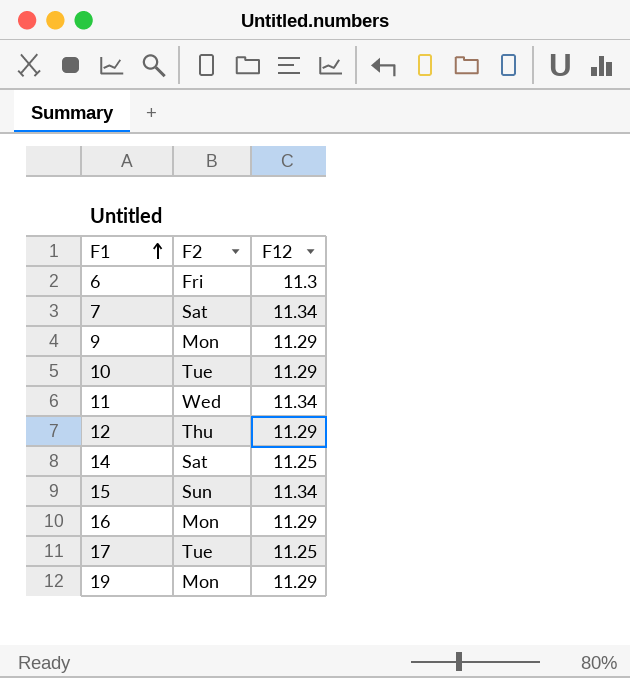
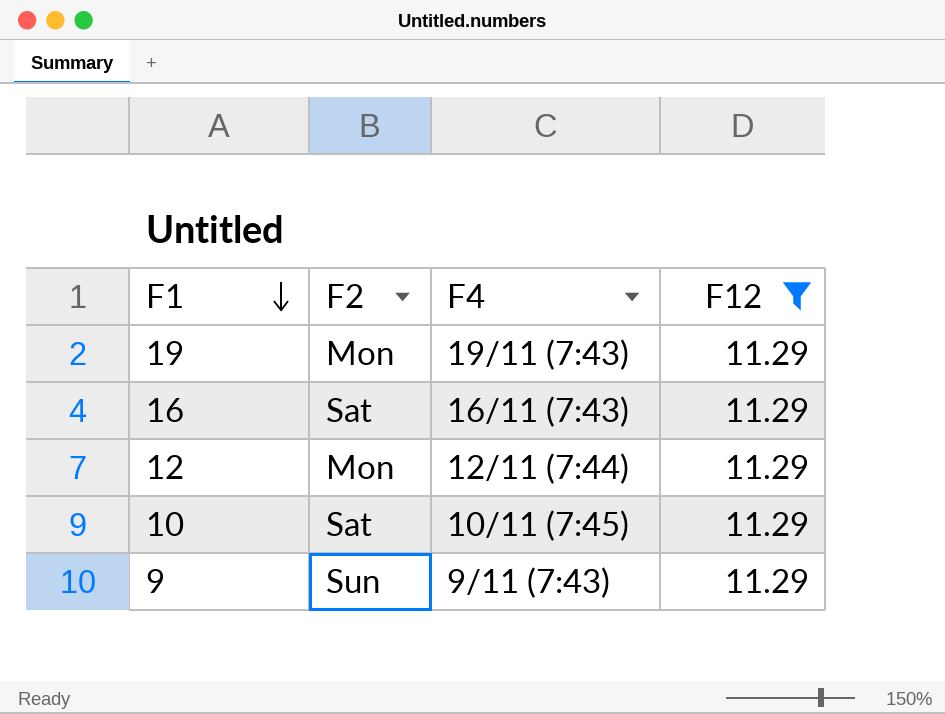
filter: none -> F12 = 11.29
row order: F1 ascending -> F1 descending
column F4 | position: none -> 3
16 | F2: Mon -> Sat
12 | F2: Thu -> Mon
10 | F2: Tue -> Sat
9 | F2: Mon -> Sun

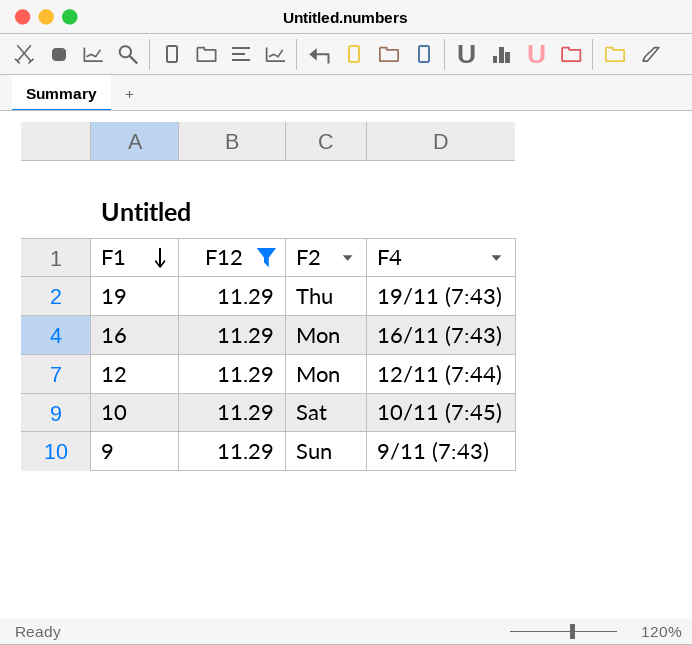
column F12 | position: 4 -> 2
19 | F2: Mon -> Thu
16 | F2: Sat -> Mon

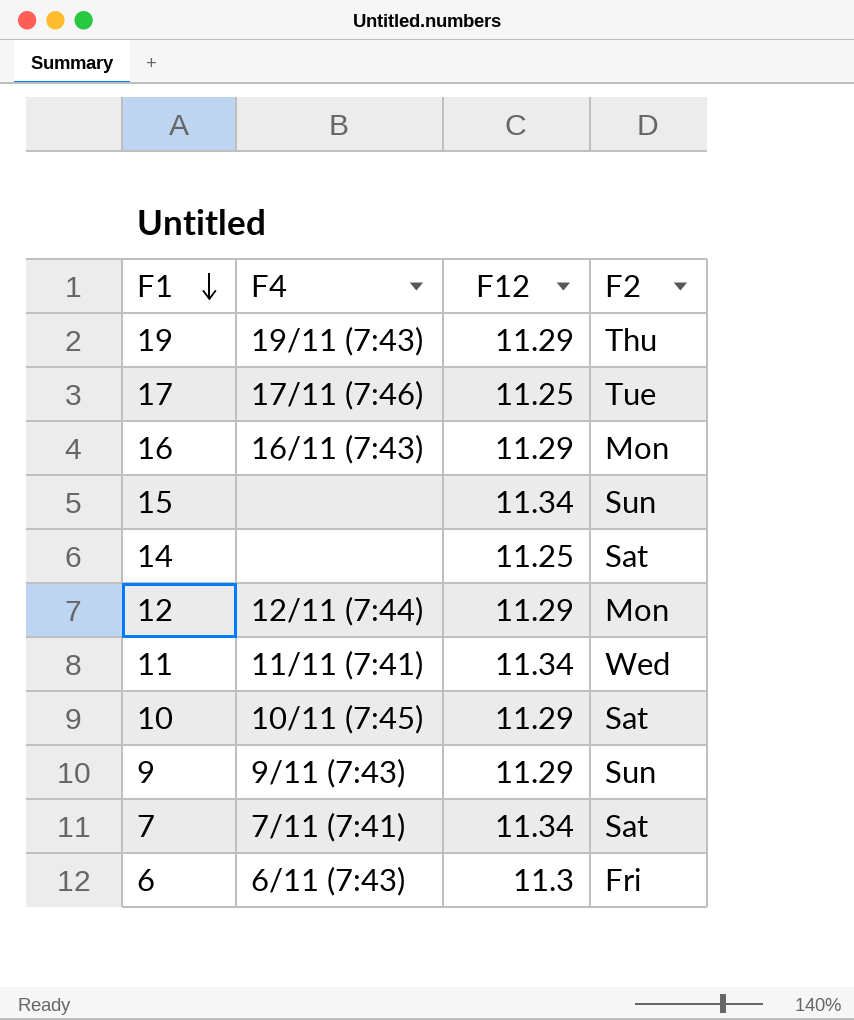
filter: F12 = 11.29 -> none
column F4 | position: 4 -> 2

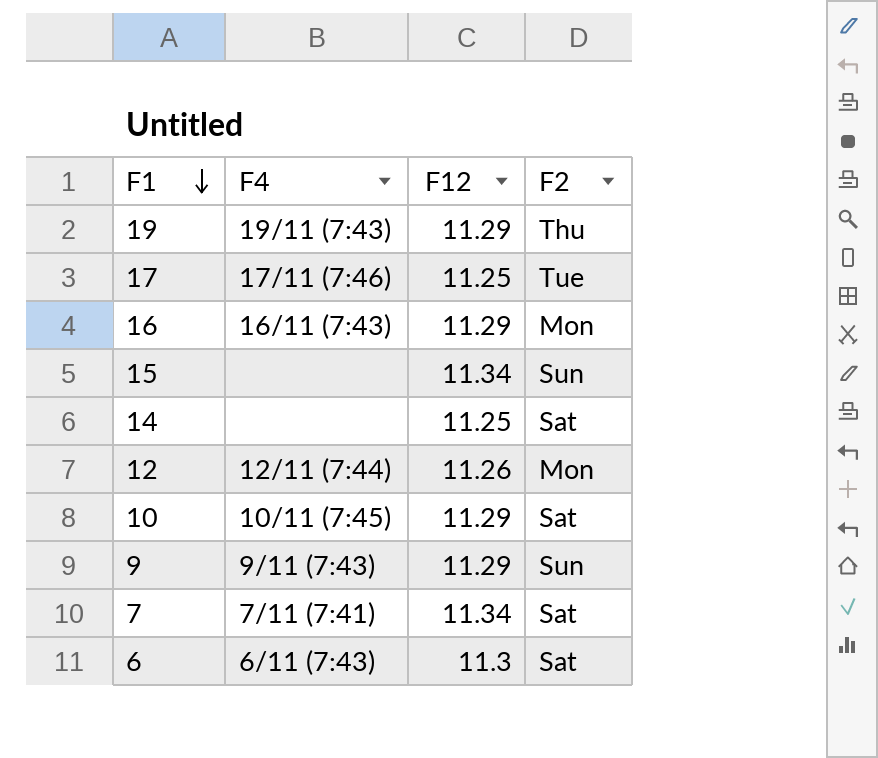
row 11: 11/11 (7:41) | 11.34 | Wed -> none
12 | F12: 11.29 -> 11.26
6 | F2: Fri -> Sat

